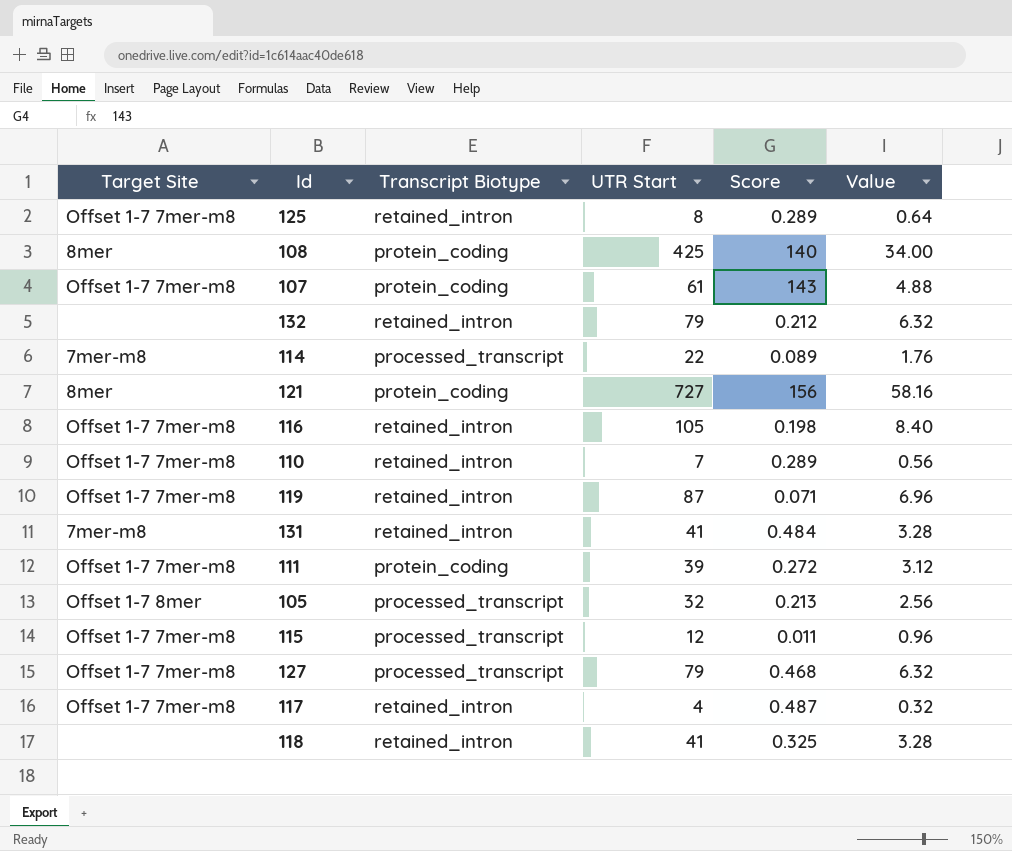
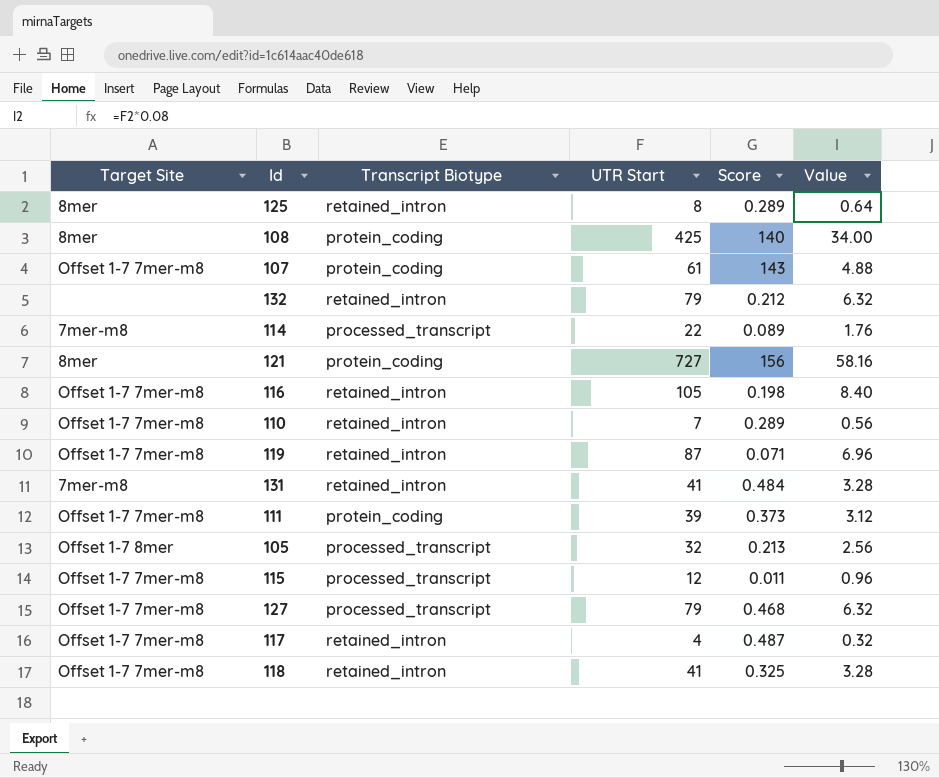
125 | Target Site: Offset 1-7 7mer-m8 -> 8mer
111 | Score: 0.272 -> 0.373
118 | Target Site: none -> Offset 1-7 7mer-m8

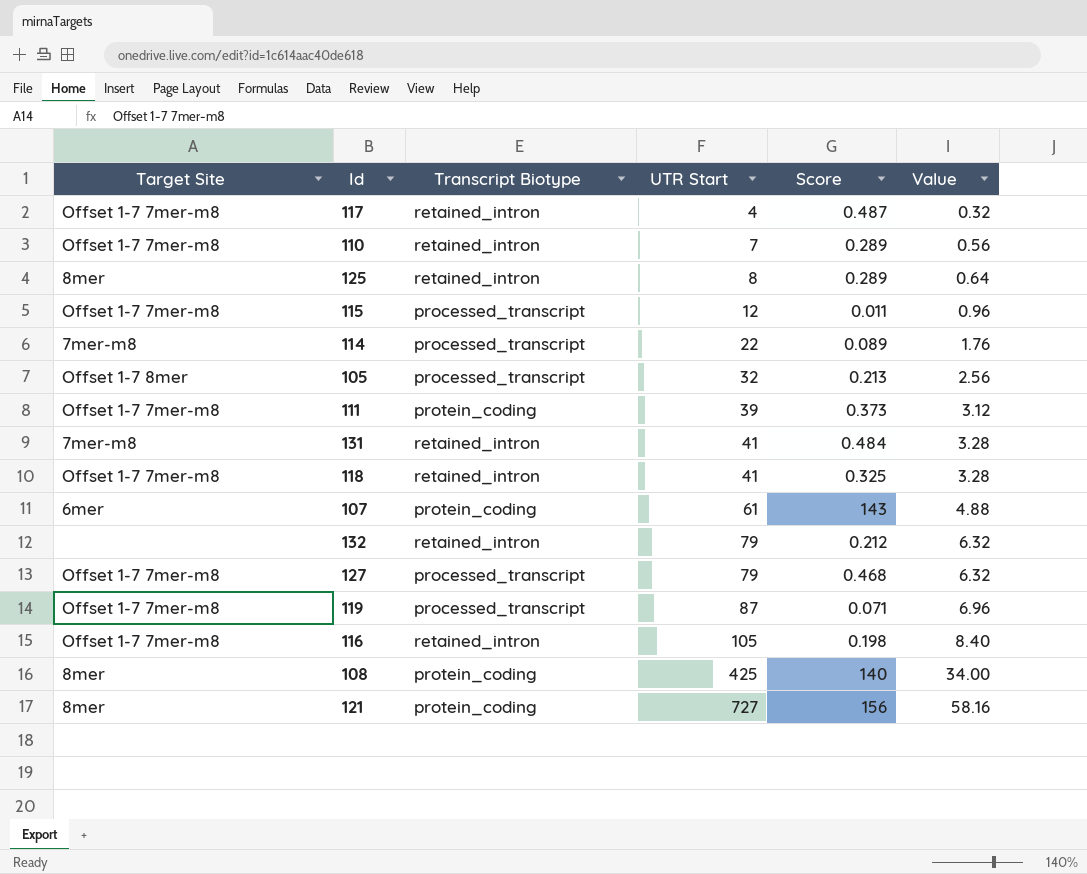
row order: none -> UTR Start ascending
107 | Target Site: Offset 1-7 7mer-m8 -> 6mer
119 | Transcript Biotype: retained_intron -> processed_transcript

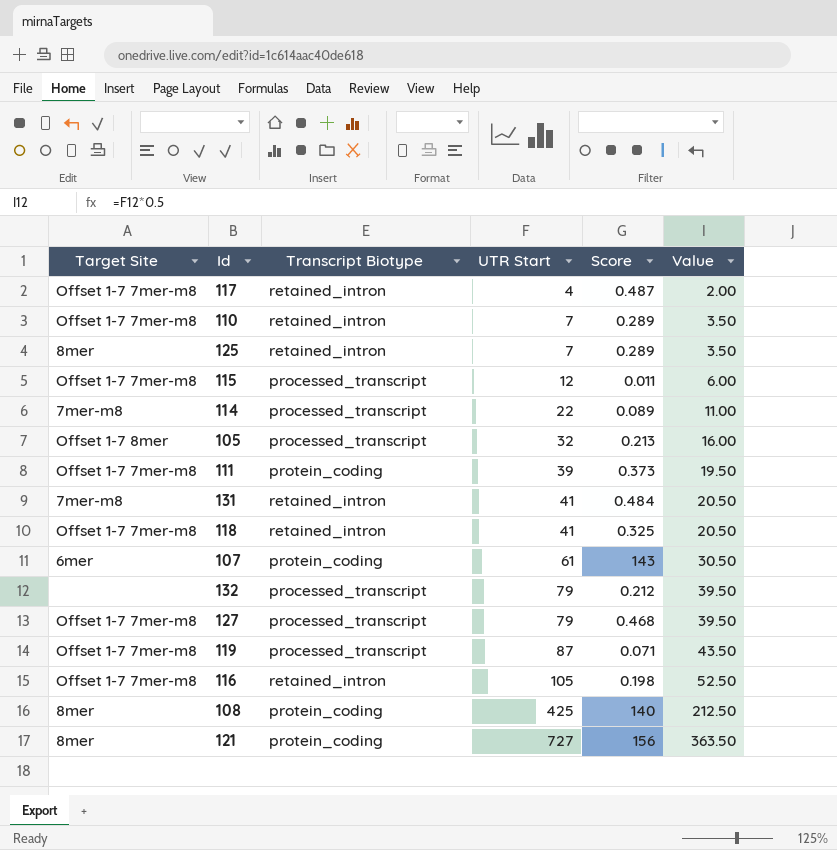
column Value | formula: [UTR Start] * 0.08 -> [UTR Start] * 0.5
125 | UTR Start: 8 -> 7
132 | Transcript Biotype: retained_intron -> processed_transcript

